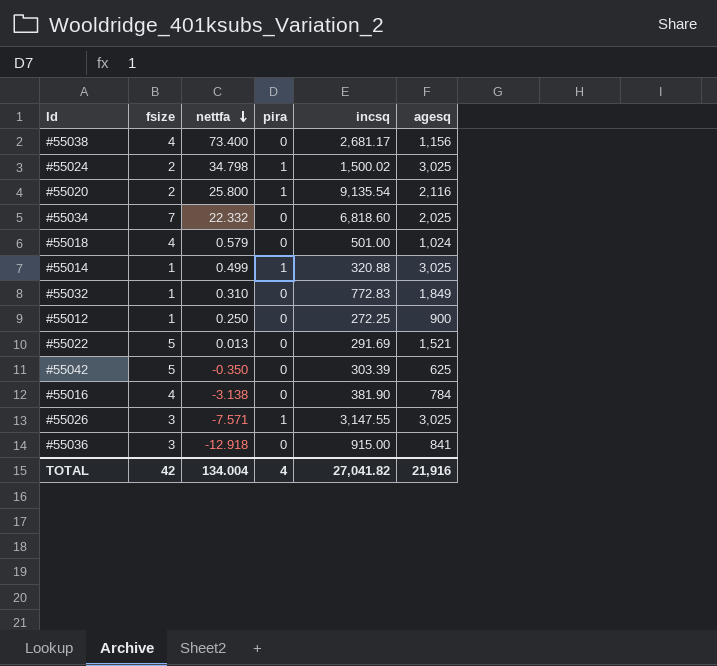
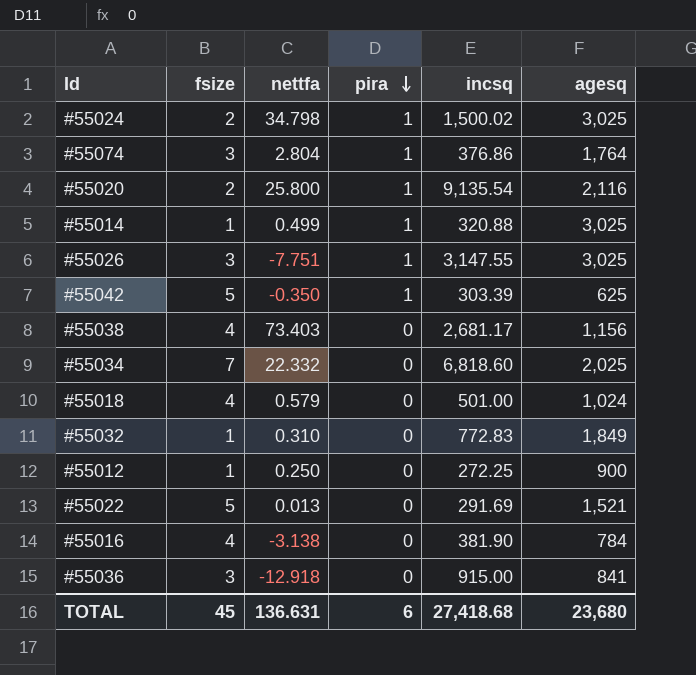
row order: nettfa descending -> pira descending
row #55074: none -> 3 | 2.804 | 1 | 376.86 | 1,764
#55026 | nettfa: -7.571 -> -7.751
#55042 | pira: 0 -> 1
#55038 | nettfa: 73.400 -> 73.403
TOTAL | fsize: 42 -> 45
TOTAL | nettfa: 134.004 -> 136.631
TOTAL | pira: 4 -> 6
TOTAL | incsq: 27,041.82 -> 27,418.68
TOTAL | agesq: 21,916 -> 23,680

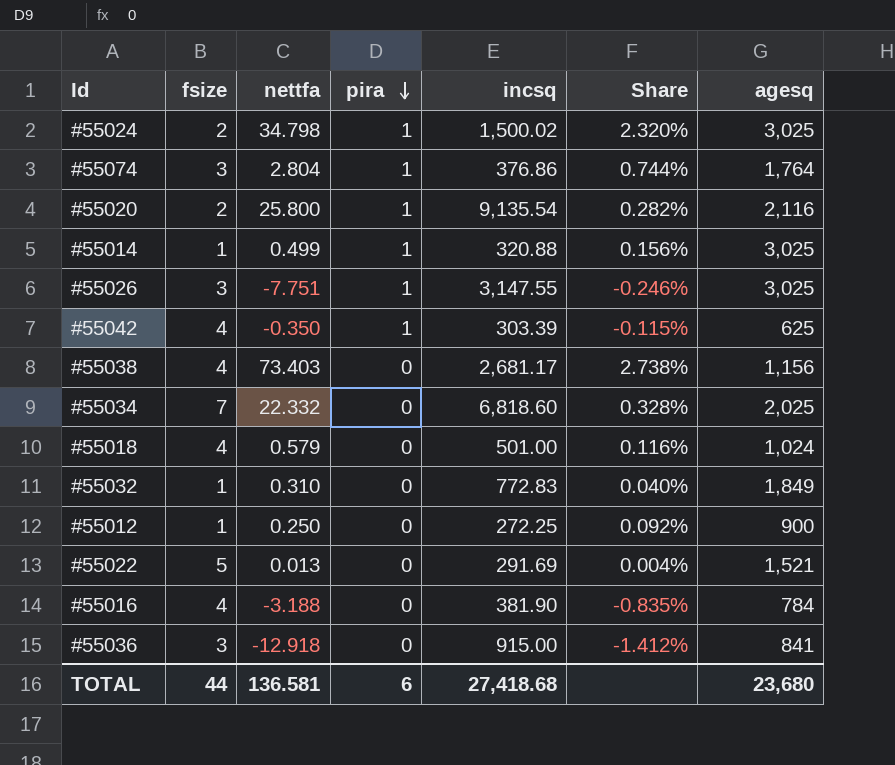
column Share | formula: none -> [nettfa] / [incsq]
#55042 | fsize: 5 -> 4
#55016 | nettfa: -3.138 -> -3.188
TOTAL | fsize: 45 -> 44
TOTAL | nettfa: 136.631 -> 136.581

